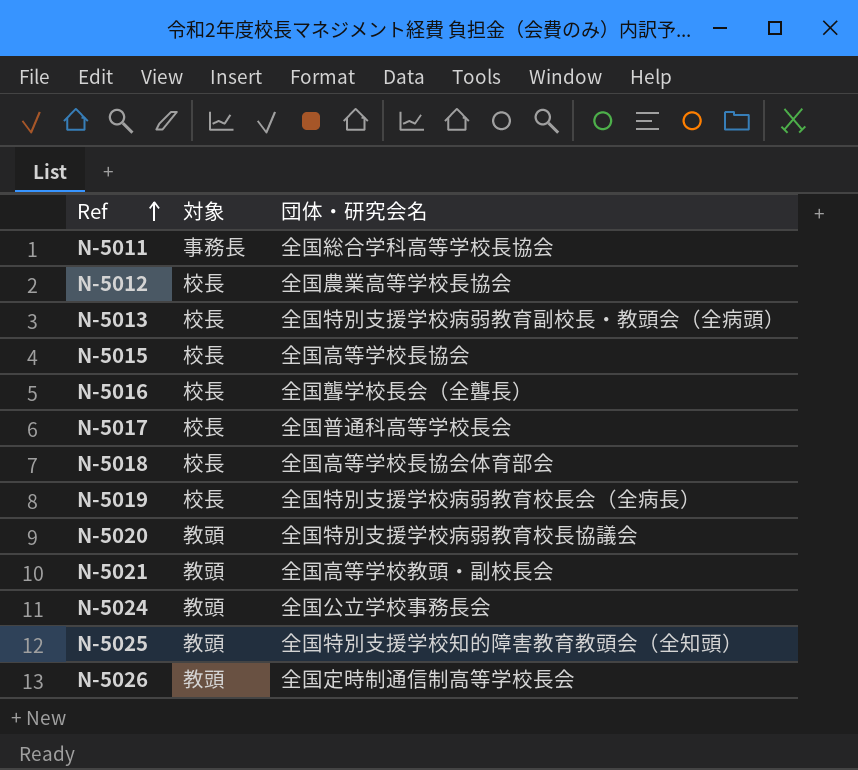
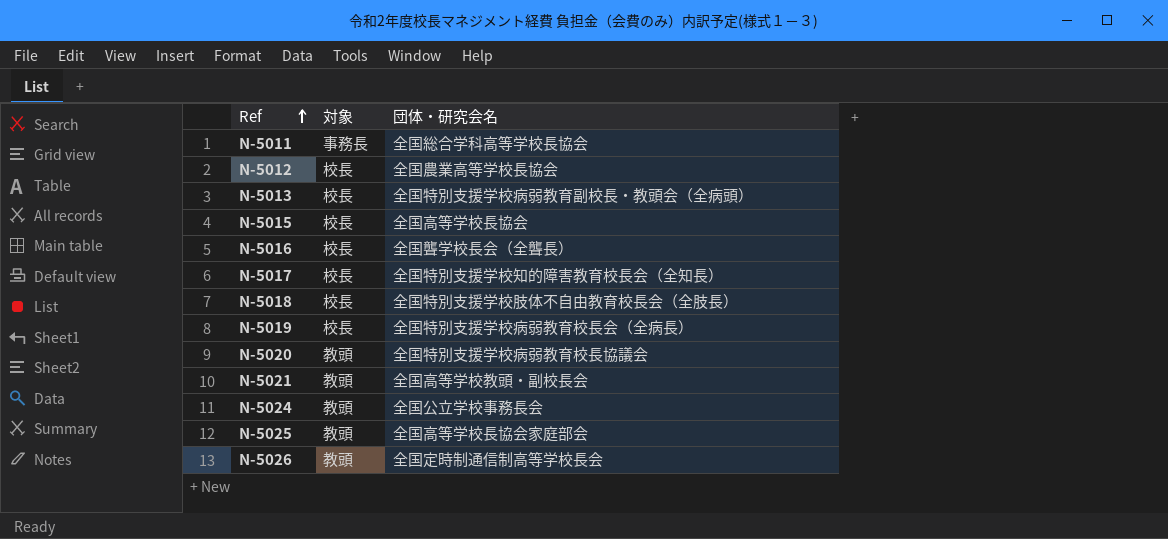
N-5017 | 団体・研究会名: 全国普通科高等学校長会 -> 全国特別支援学校知的障害教育校長会（全知長）
N-5018 | 団体・研究会名: 全国高等学校長協会体育部会 -> 全国特別支援学校肢体不自由教育校長会（全肢長）
N-5025 | 団体・研究会名: 全国特別支援学校知的障害教育教頭会（全知頭） -> 全国高等学校長協会家庭部会

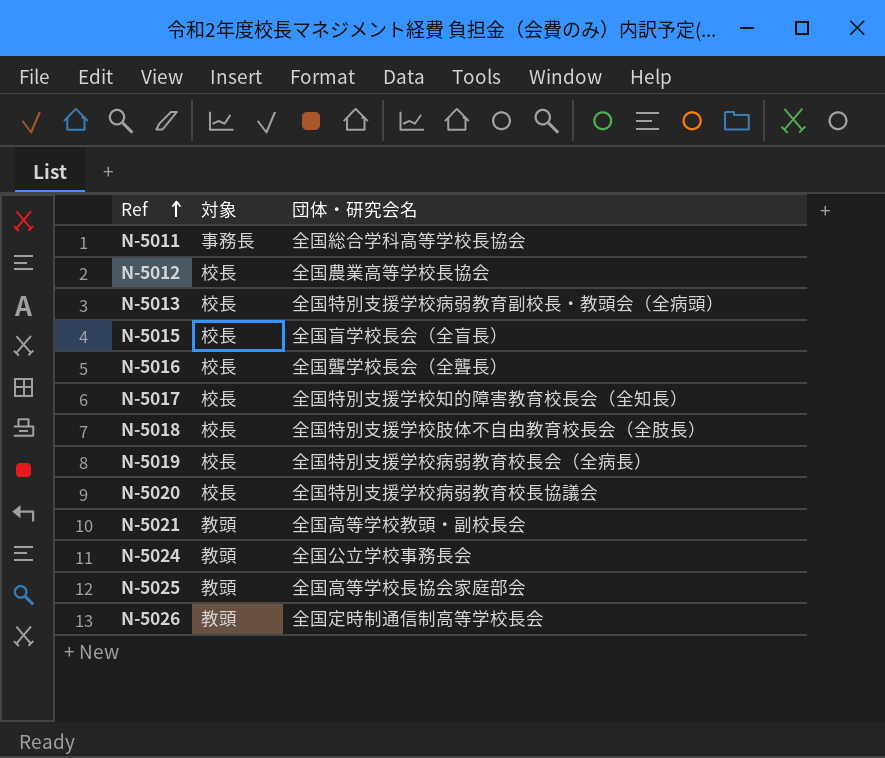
N-5015 | 団体・研究会名: 全国高等学校長協会 -> 全国盲学校長会（全盲長）
N-5020 | 対象: 教頭 -> 校長

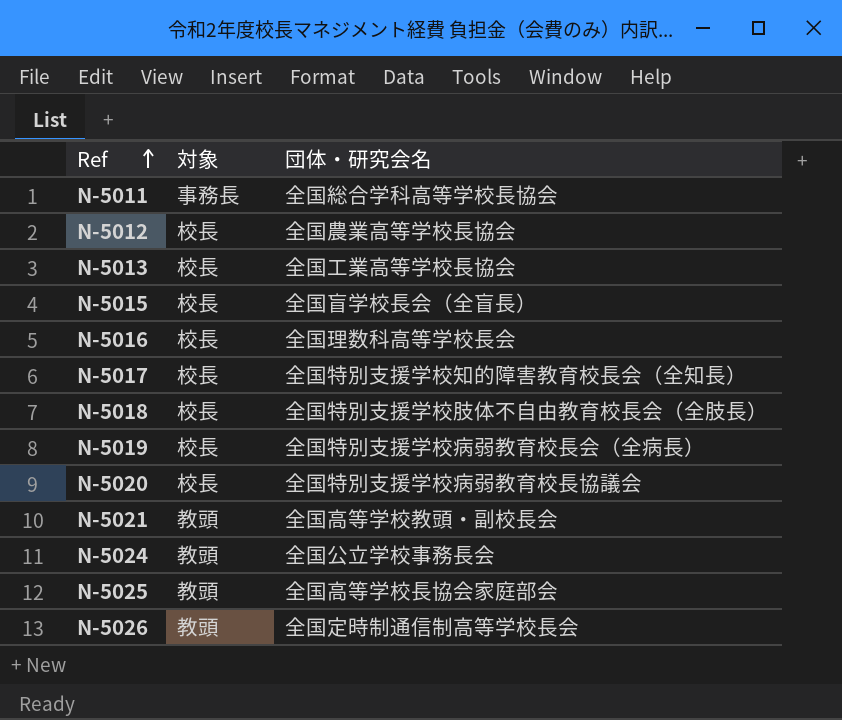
N-5013 | 団体・研究会名: 全国特別支援学校病弱教育副校長・教頭会（全病頭） -> 全国工業高等学校長協会
N-5016 | 団体・研究会名: 全国聾学校長会（全聾長） -> 全国理数科高等学校長会

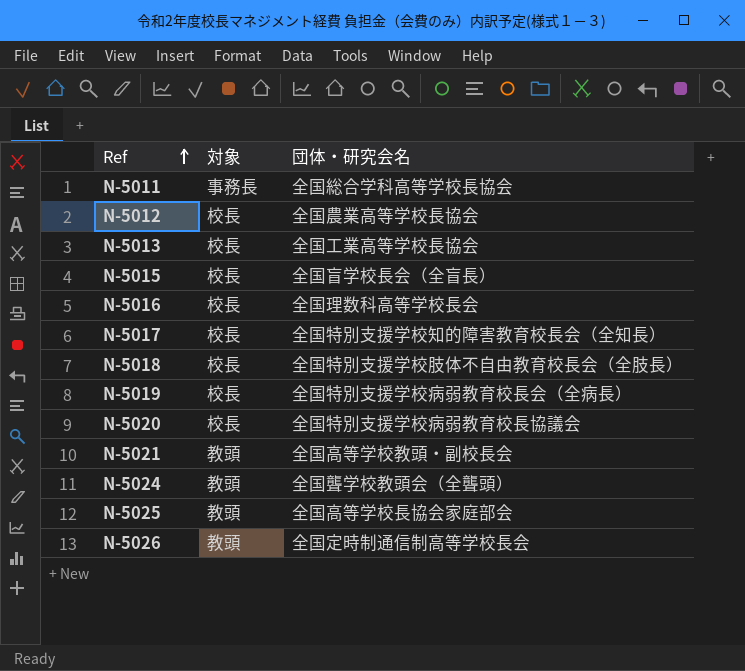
N-5024 | 団体・研究会名: 全国公立学校事務長会 -> 全国聾学校教頭会（全聾頭）

